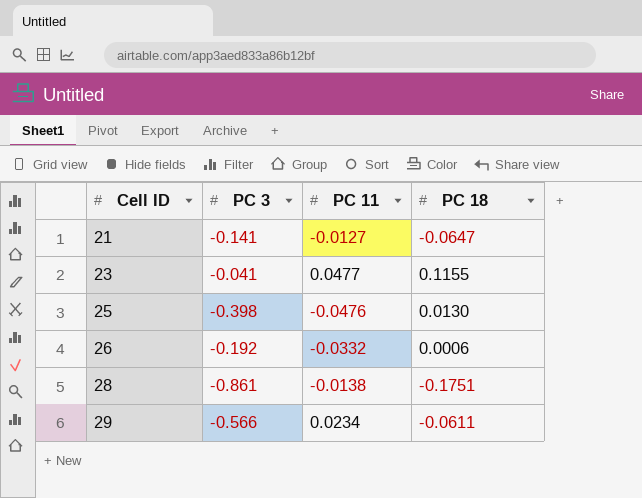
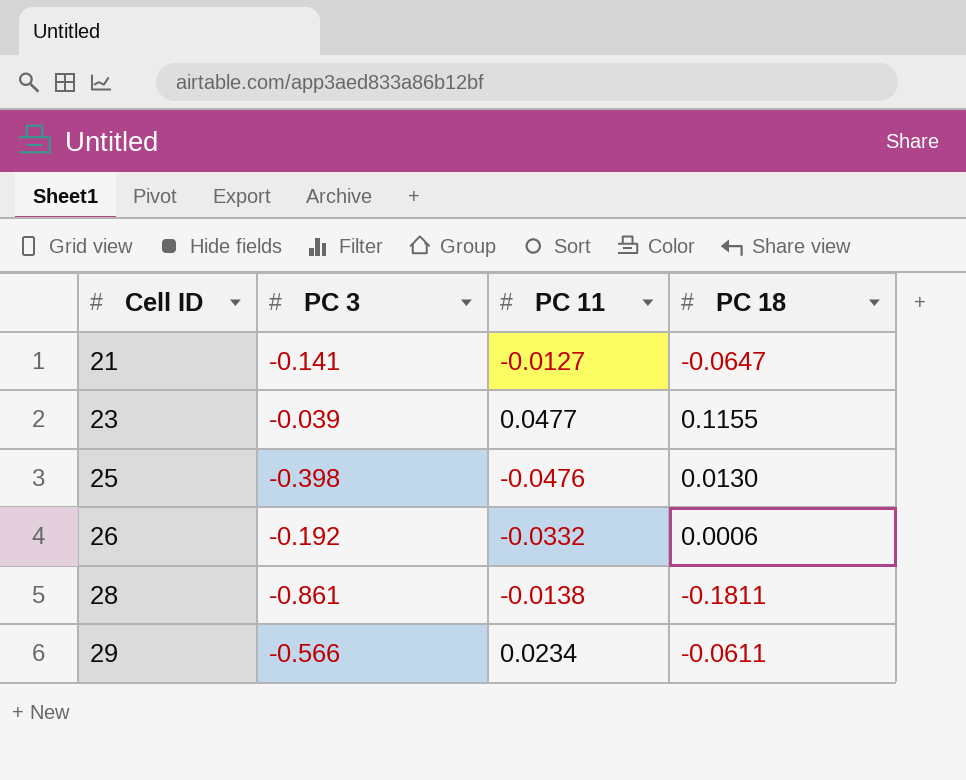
23 | PC 3: -0.041 -> -0.039
28 | PC 18: -0.1751 -> -0.1811

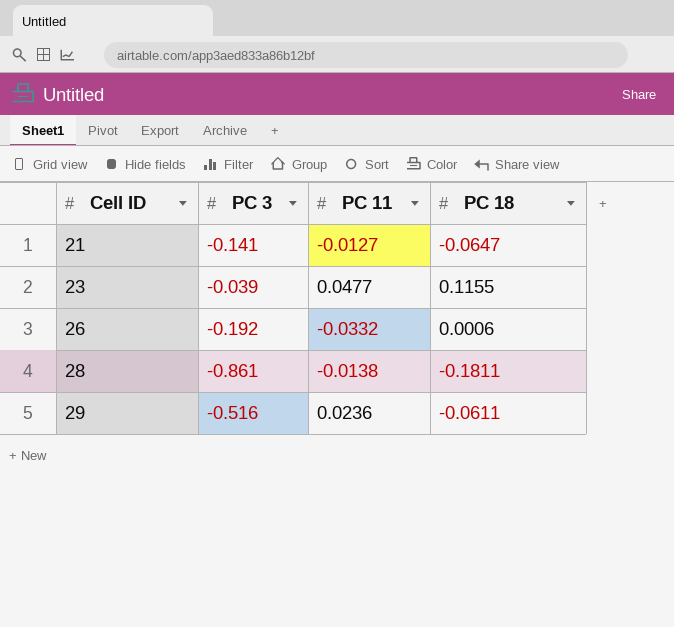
row 25: -0.398 | -0.0476 | 0.0130 -> none
29 | PC 3: -0.566 -> -0.516
29 | PC 11: 0.0234 -> 0.0236

